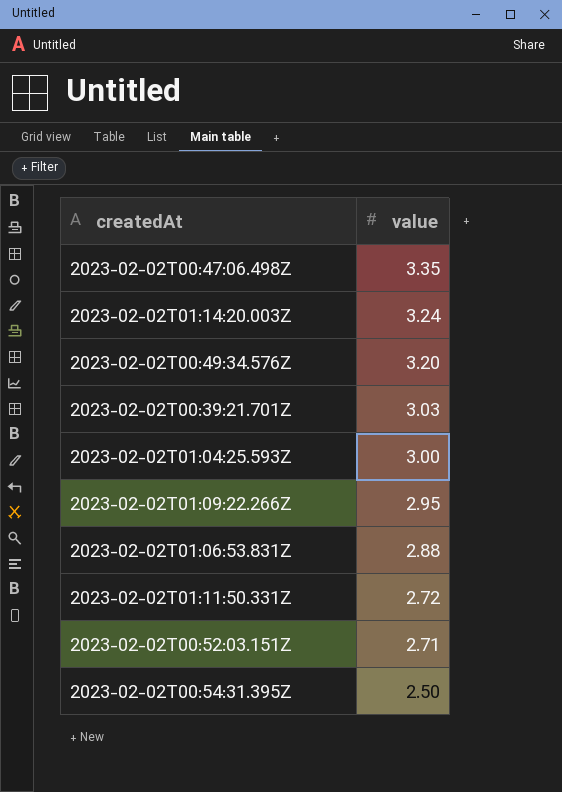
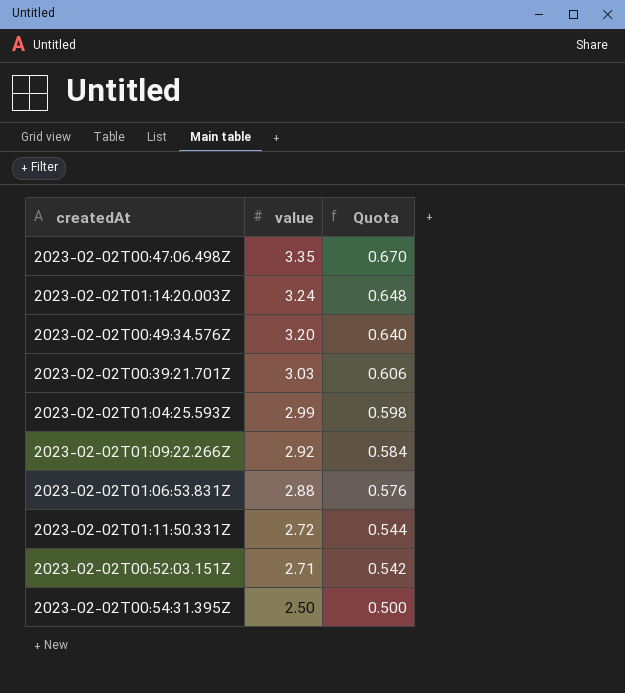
column Quota | formula: none -> [value] * 0.2
2023-02-02T01:04:25.593Z | value: 3.00 -> 2.99
2023-02-02T01:09:22.266Z | value: 2.95 -> 2.92

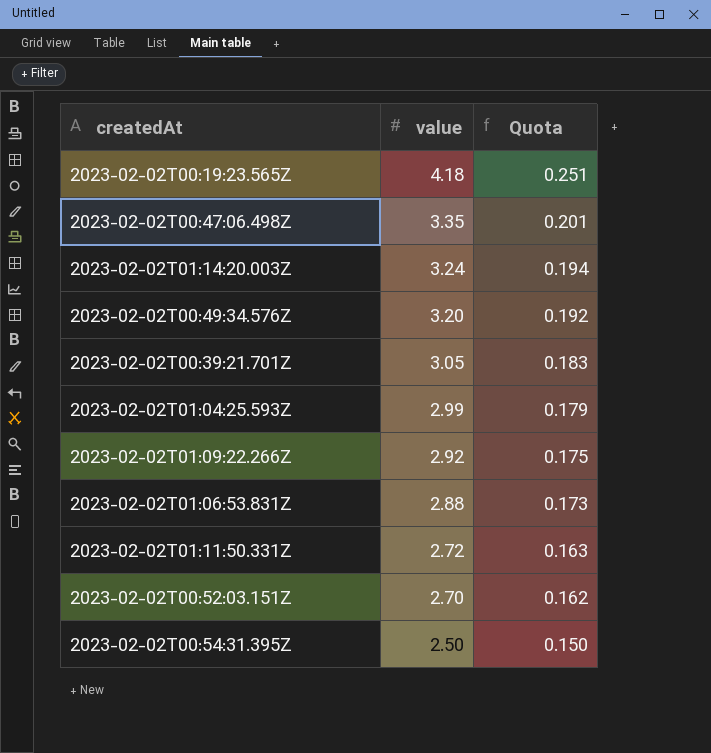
column Quota | formula: [value] * 0.2 -> [value] * 0.06
row 2023-02-02T00:19:23.565Z: none -> 4.18 | 0.251
2023-02-02T00:39:21.701Z | value: 3.03 -> 3.05
2023-02-02T00:52:03.151Z | value: 2.71 -> 2.70

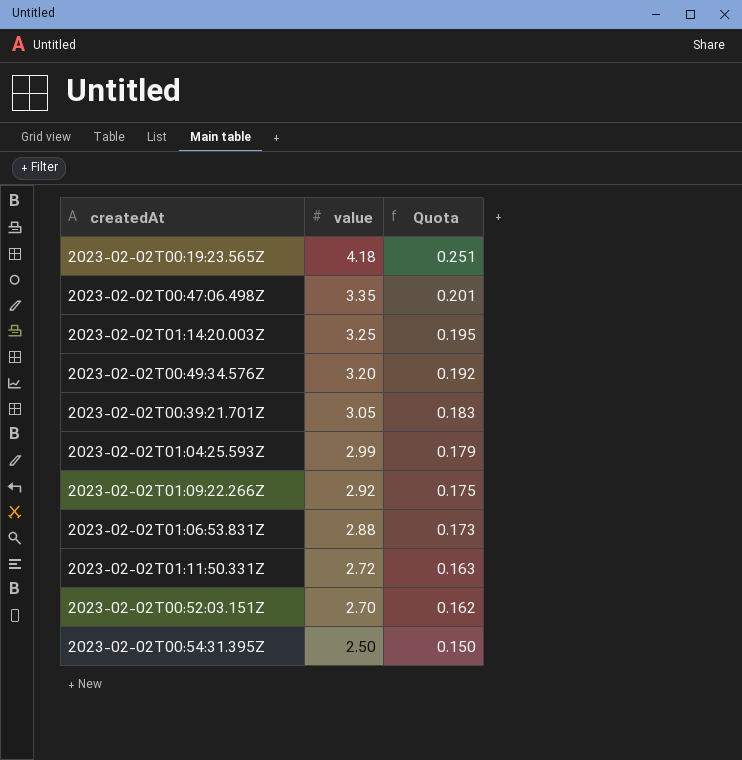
2023-02-02T01:14:20.003Z | value: 3.24 -> 3.25
2023-02-02T01:14:20.003Z | Quota: 0.194 -> 0.195

